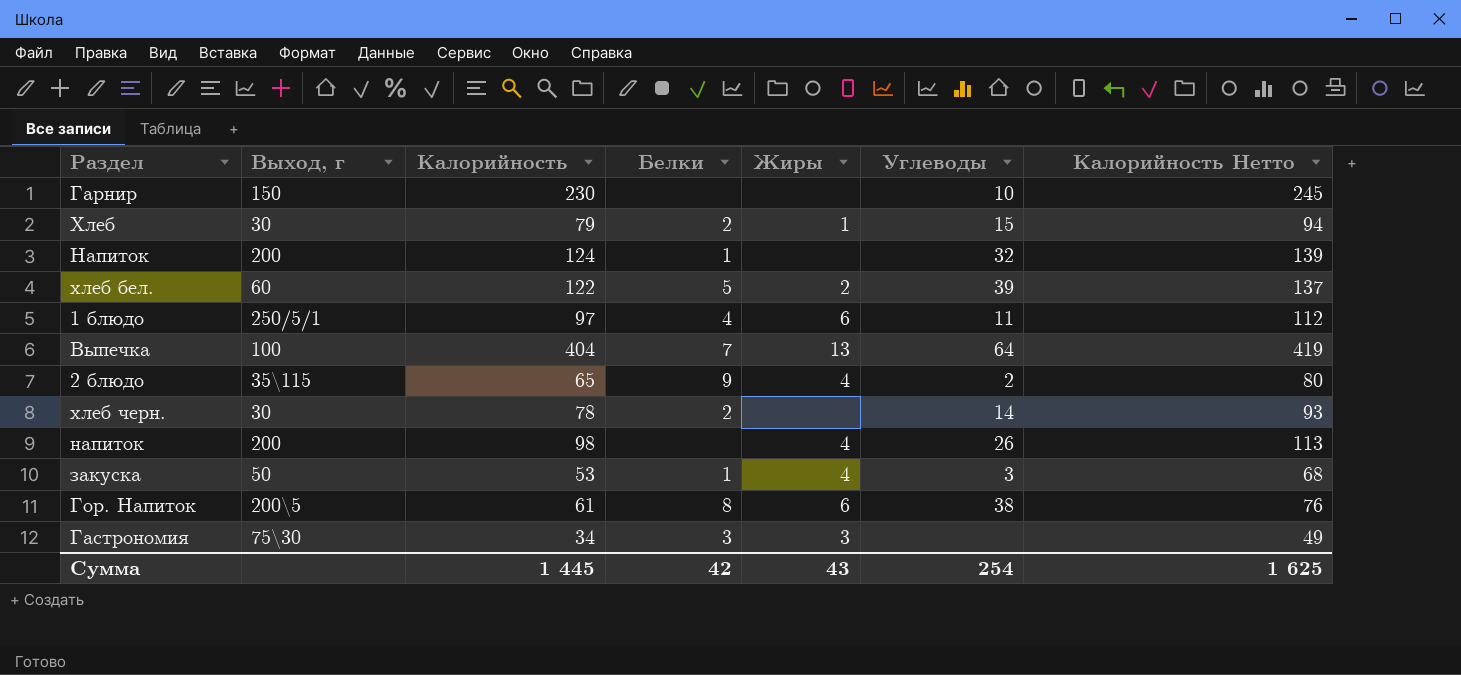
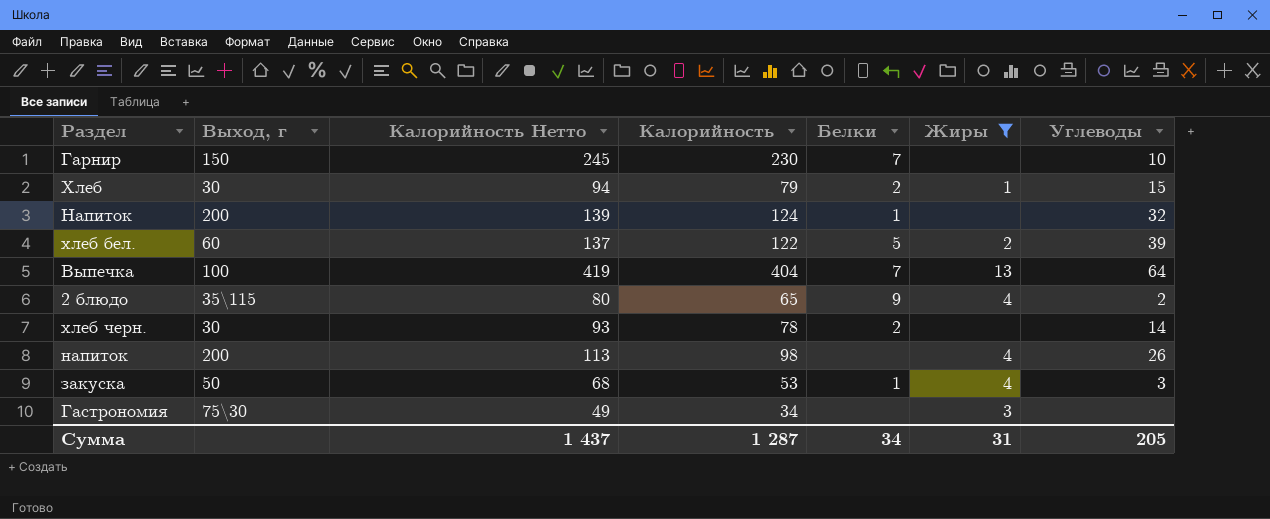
filter: none -> Жиры != 6
column Калорийность Нетто | position: 7 -> 3
Гарнир | Белки: none -> 7
Гастрономия | Белки: 3 -> none
Сумма | Калорийность Нетто: 1 625 -> 1 437
Сумма | Калорийность: 1 445 -> 1 287
Сумма | Белки: 42 -> 34
Сумма | Жиры: 43 -> 31
Сумма | Углеводы: 254 -> 205

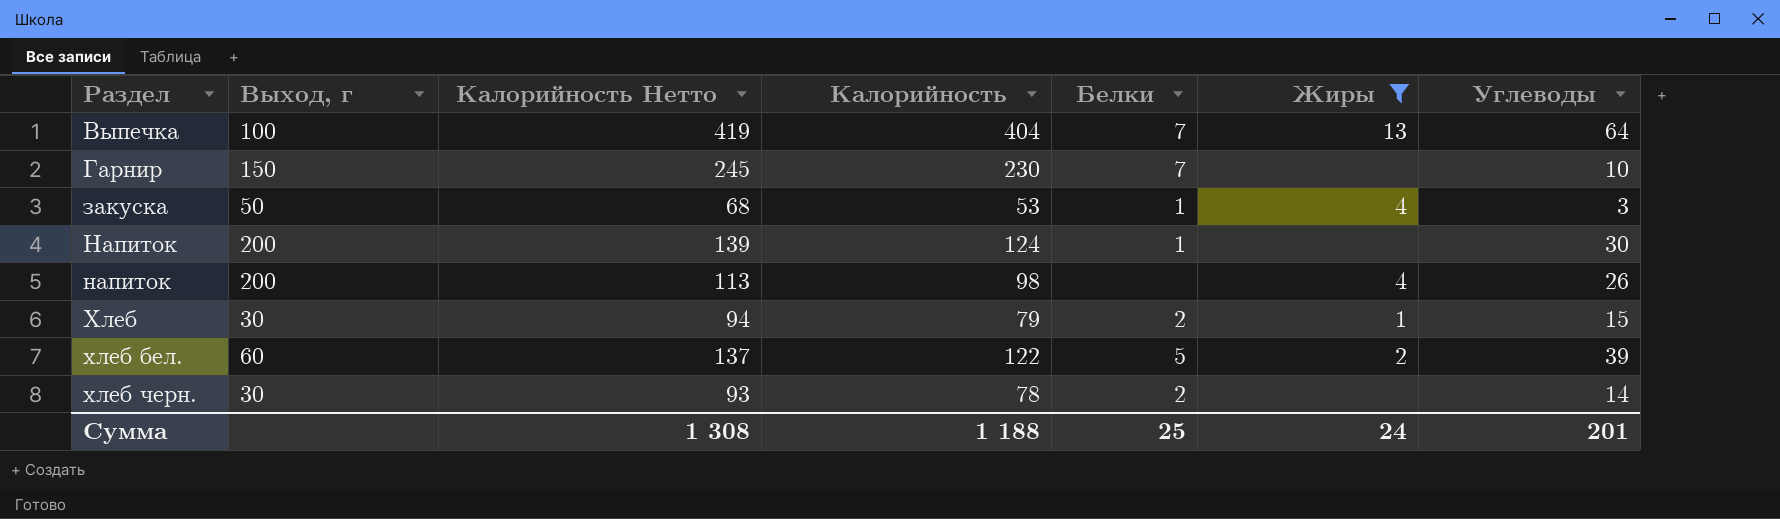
row order: none -> Раздел ascending
row 2 блюдо: 35\115 | 80 | 65 | 9 | 4 | 2 -> none
row Гастрономия: 75\30 | 49 | 34 | none | 3 | none -> none
Напиток | Углеводы: 32 -> 30
Сумма | Калорийность Нетто: 1 437 -> 1 308
Сумма | Калорийность: 1 287 -> 1 188
Сумма | Белки: 34 -> 25
Сумма | Жиры: 31 -> 24
Сумма | Углеводы: 205 -> 201

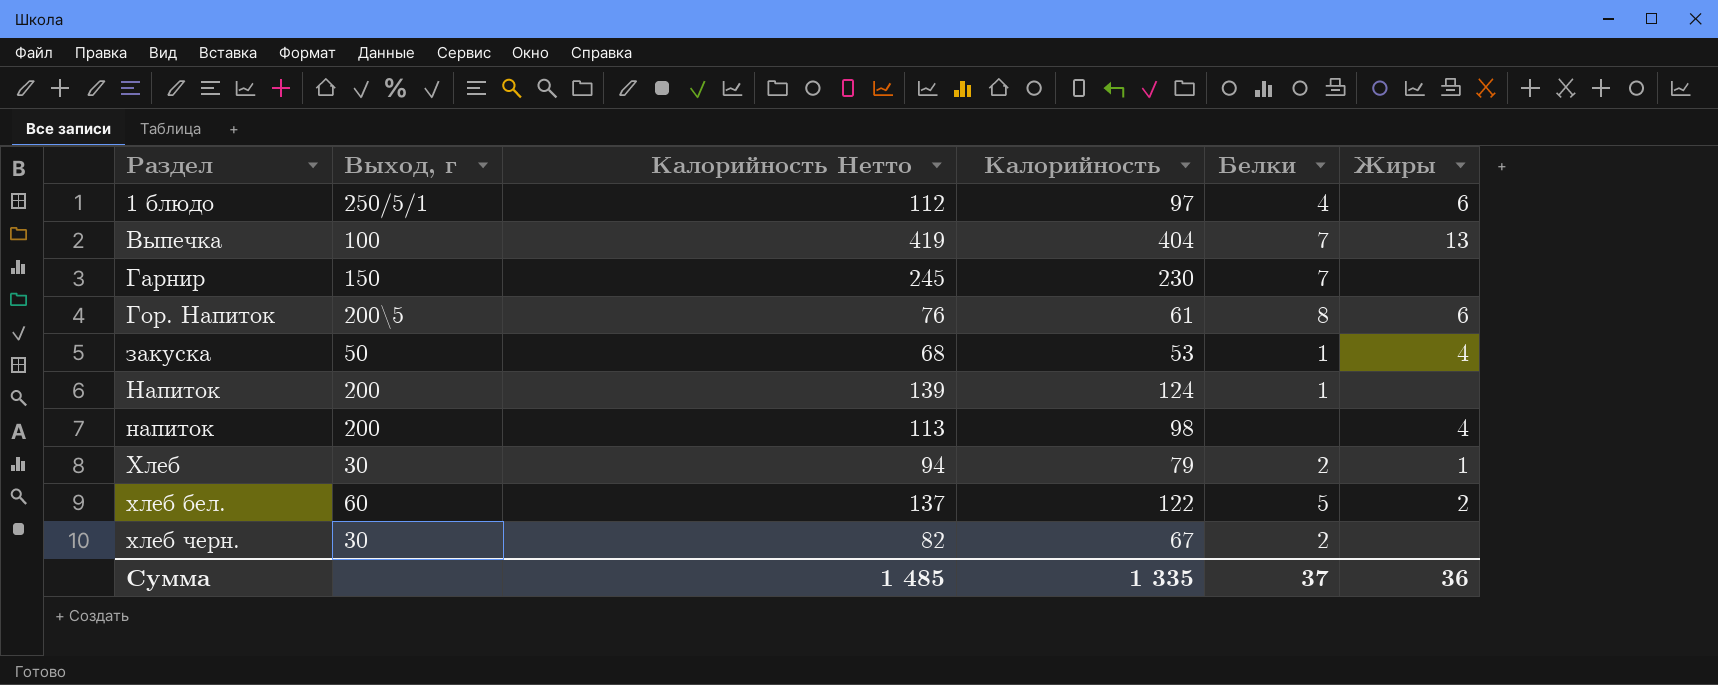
filter: Жиры != 6 -> none
column Углеводы | position: 7 -> none
хлеб черн. | Калорийность Нетто: 93 -> 82
хлеб черн. | Калорийность: 78 -> 67
Сумма | Калорийность Нетто: 1 308 -> 1 485
Сумма | Калорийность: 1 188 -> 1 335
Сумма | Белки: 25 -> 37
Сумма | Жиры: 24 -> 36

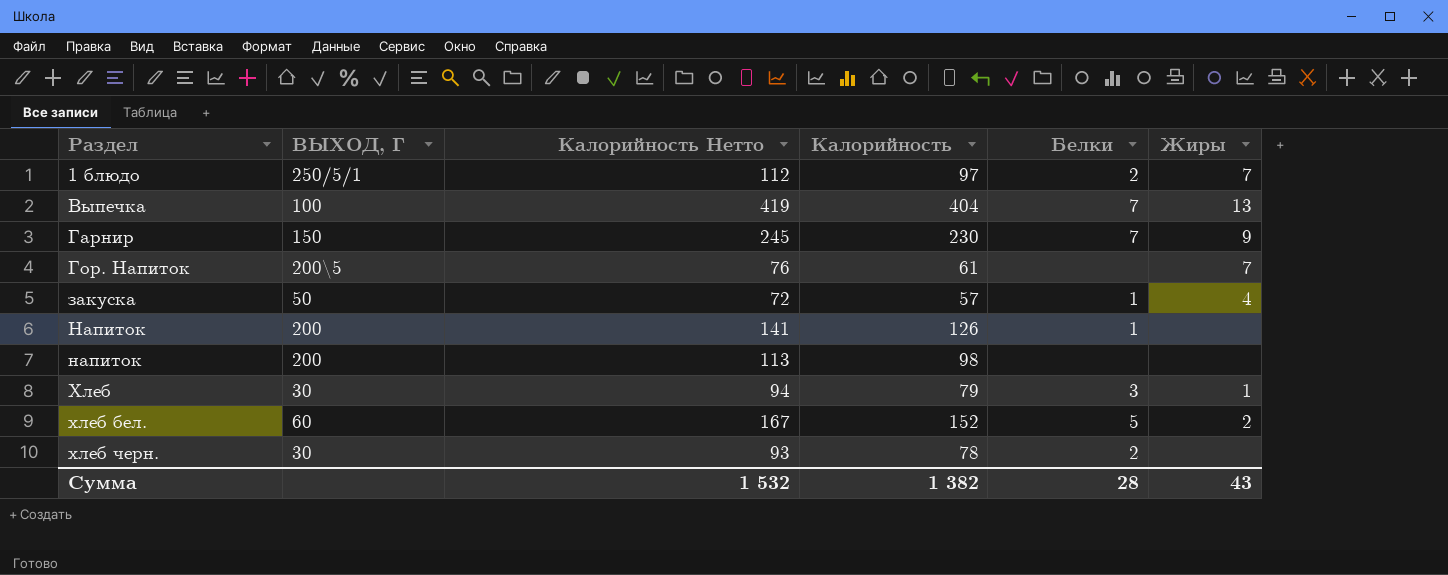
column name: Выход, г -> ВЫХОД, Г
1 блюдо | Белки: 4 -> 2
1 блюдо | Жиры: 6 -> 7
Гарнир | Жиры: none -> 9
Гор. Напиток | Белки: 8 -> none
Гор. Напиток | Жиры: 6 -> 7
закуска | Калорийность Нетто: 68 -> 72
закуска | Калорийность: 53 -> 57
Напиток | Калорийность Нетто: 139 -> 141
Напиток | Калорийность: 124 -> 126
напиток | Жиры: 4 -> none
Хлеб | Белки: 2 -> 3
хлеб бел. | Калорийность Нетто: 137 -> 167
хлеб бел. | Калорийность: 122 -> 152
хлеб черн. | Калорийность Нетто: 82 -> 93
хлеб черн. | Калорийность: 67 -> 78
Сумма | Калорийность Нетто: 1 485 -> 1 532
Сумма | Калорийность: 1 335 -> 1 382
Сумма | Белки: 37 -> 28
Сумма | Жиры: 36 -> 43

